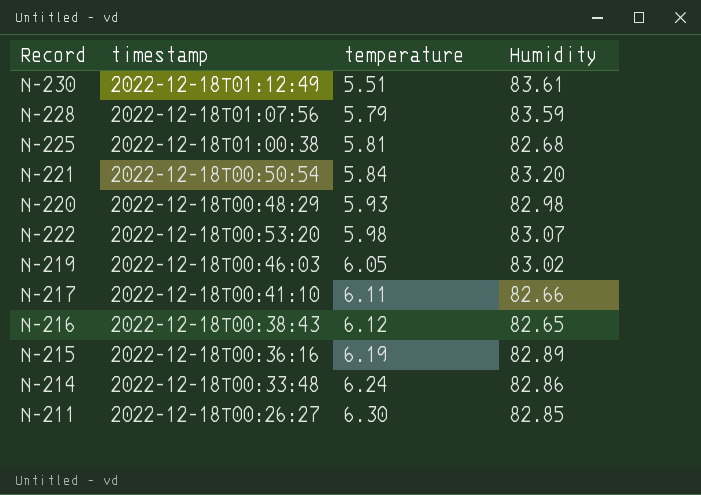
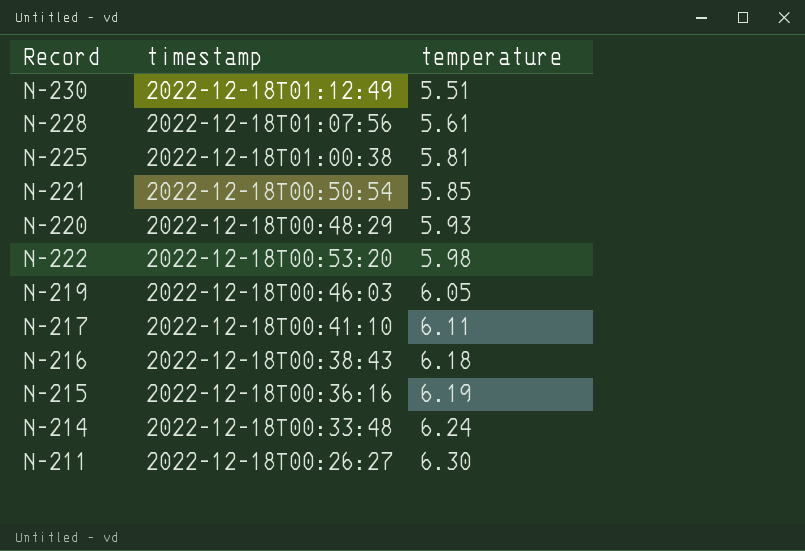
column Humidity | position: 4 -> none
N-228 | temperature: 5.79 -> 5.61
N-221 | temperature: 5.84 -> 5.85
N-216 | temperature: 6.12 -> 6.18

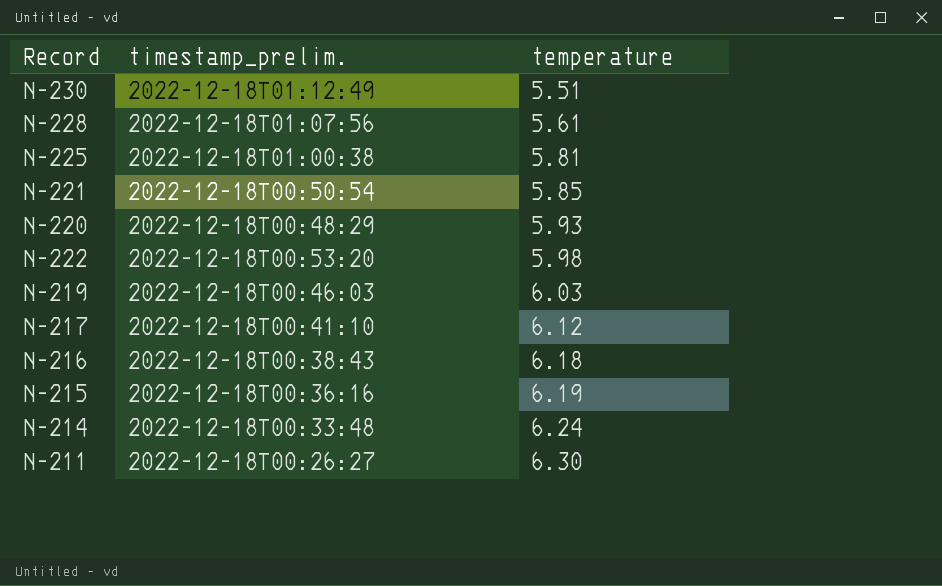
column name: timestamp -> timestamp_prelim.
N-219 | temperature: 6.05 -> 6.03
N-217 | temperature: 6.11 -> 6.12

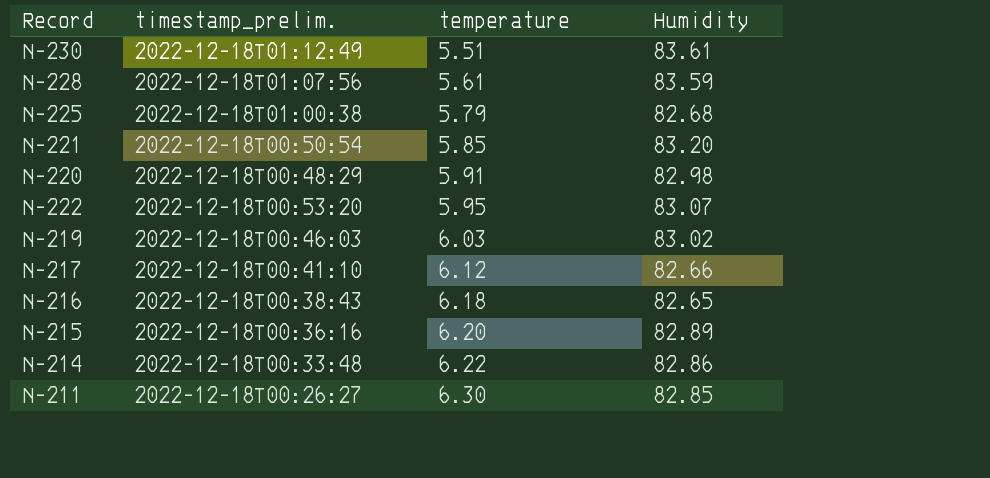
column Humidity | position: none -> 4
N-225 | temperature: 5.81 -> 5.79
N-220 | temperature: 5.93 -> 5.91
N-222 | temperature: 5.98 -> 5.95
N-215 | temperature: 6.19 -> 6.20
N-214 | temperature: 6.24 -> 6.22

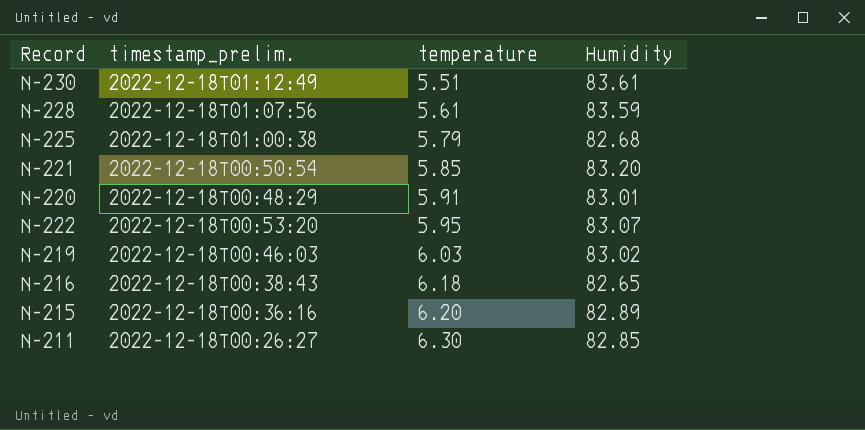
row N-217: 2022-12-18T00:41:10 | 6.12 | 82.66 -> none
row N-214: 2022-12-18T00:33:48 | 6.22 | 82.86 -> none
N-220 | Humidity: 82.98 -> 83.01

